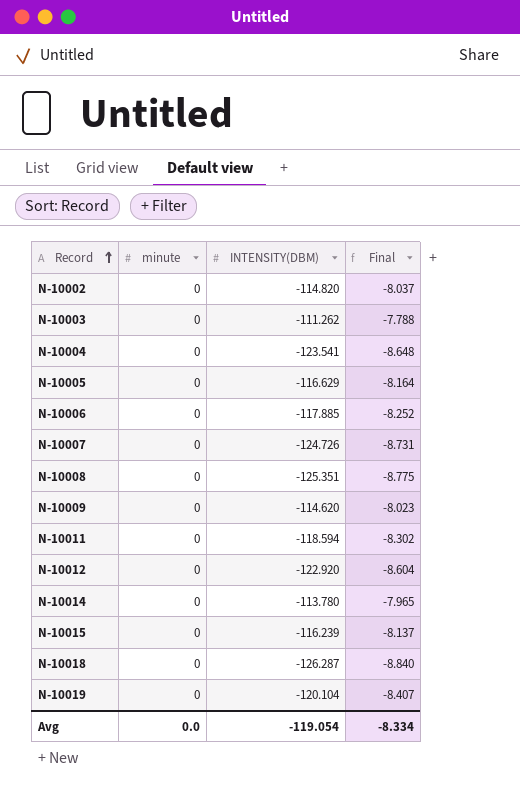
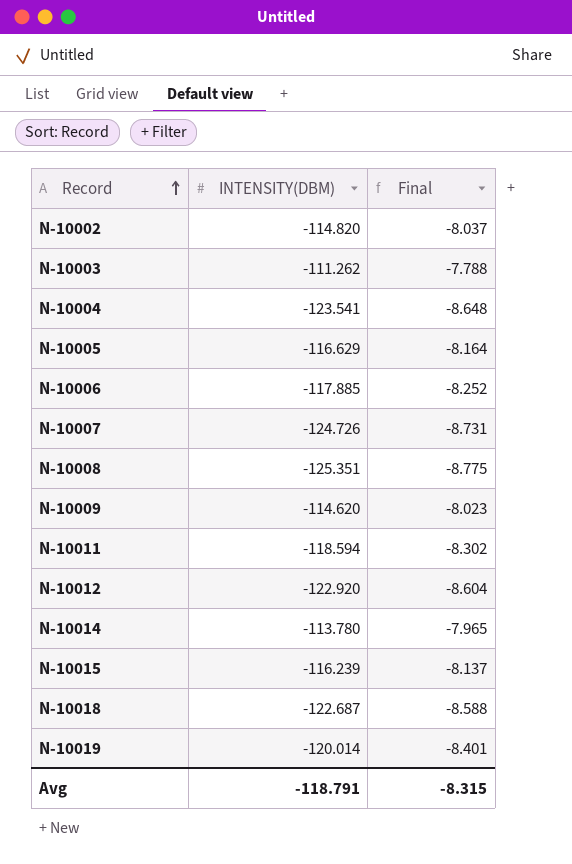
column minute | position: 2 -> none
N-10018 | INTENSITY(DBM): -126.287 -> -122.687
N-10018 | Final: -8.840 -> -8.588
N-10019 | INTENSITY(DBM): -120.104 -> -120.014
N-10019 | Final: -8.407 -> -8.401
Avg | INTENSITY(DBM): -119.054 -> -118.791
Avg | Final: -8.334 -> -8.315

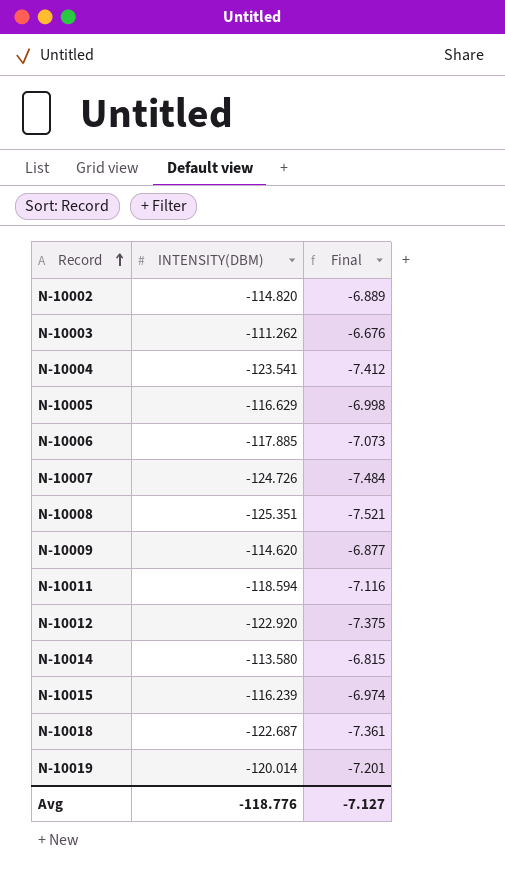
column Final | formula: [INTENSITY(DBM)] * 0.07 -> [INTENSITY(DBM)] * 0.06
N-10014 | INTENSITY(DBM): -113.780 -> -113.580
Avg | INTENSITY(DBM): -118.791 -> -118.776
Avg | Final: -8.315 -> -7.127

